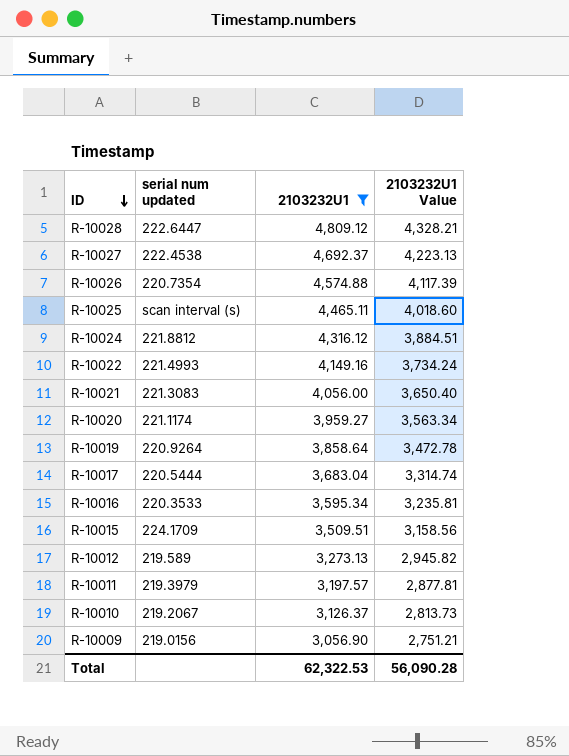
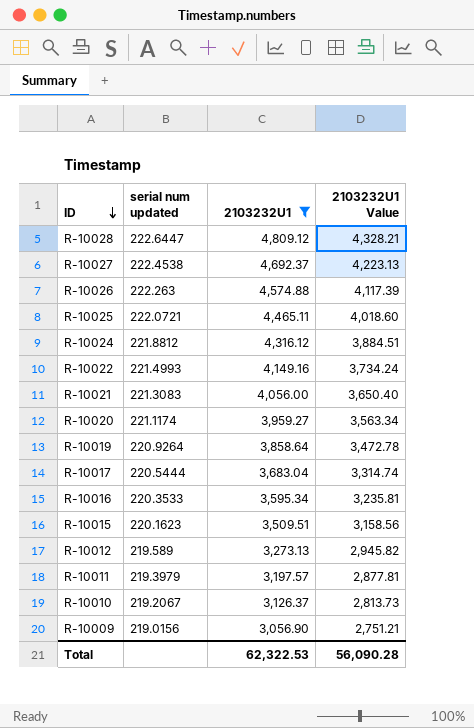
R-10026 | serial num updated: 220.7354 -> 222.263
R-10025 | serial num updated: scan interval (s) -> 222.0721
R-10015 | serial num updated: 224.1709 -> 220.1623

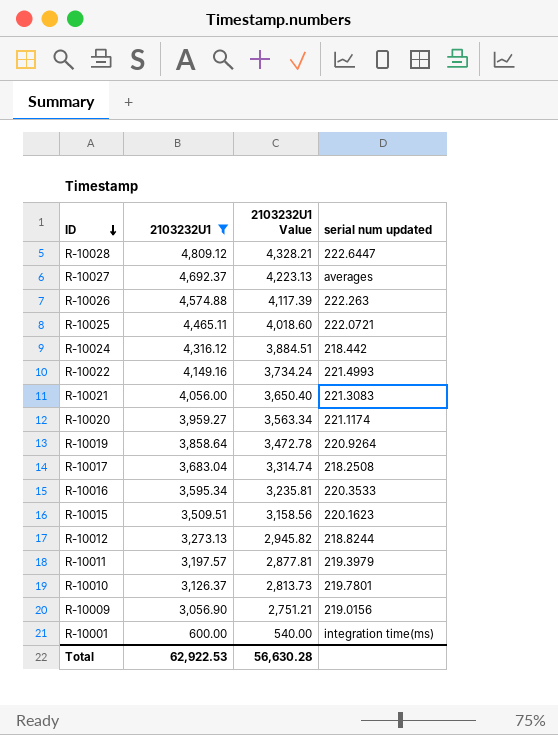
column serial num updated | position: 2 -> 4
R-10027 | serial num updated: 222.4538 -> averages
R-10024 | serial num updated: 221.8812 -> 218.442
R-10017 | serial num updated: 220.5444 -> 218.2508
R-10012 | serial num updated: 219.589 -> 218.8244
R-10010 | serial num updated: 219.2067 -> 219.7801
row R-10001: none -> 600.00 | 540.00 | integration time(ms)
Total | 2103232U1: 62,322.53 -> 62,922.53
Total | 2103232U1 Value: 56,090.28 -> 56,630.28

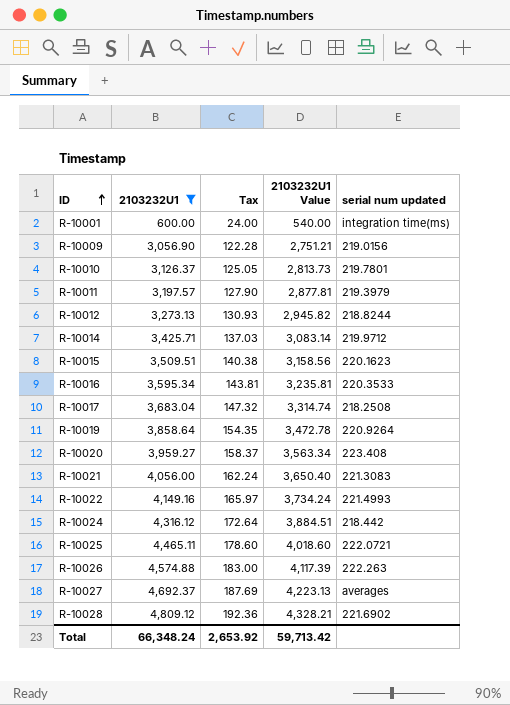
row order: ID descending -> ID ascending
column Tax | formula: none -> [2103232U1] * 0.04
row R-10014: none -> 3,425.71 | 137.03 | 3,083.14 | 219.9712
R-10020 | serial num updated: 221.1174 -> 223.408
R-10028 | serial num updated: 222.6447 -> 221.6902
Total | 2103232U1: 62,922.53 -> 66,348.24
Total | 2103232U1 Value: 56,630.28 -> 59,713.42

